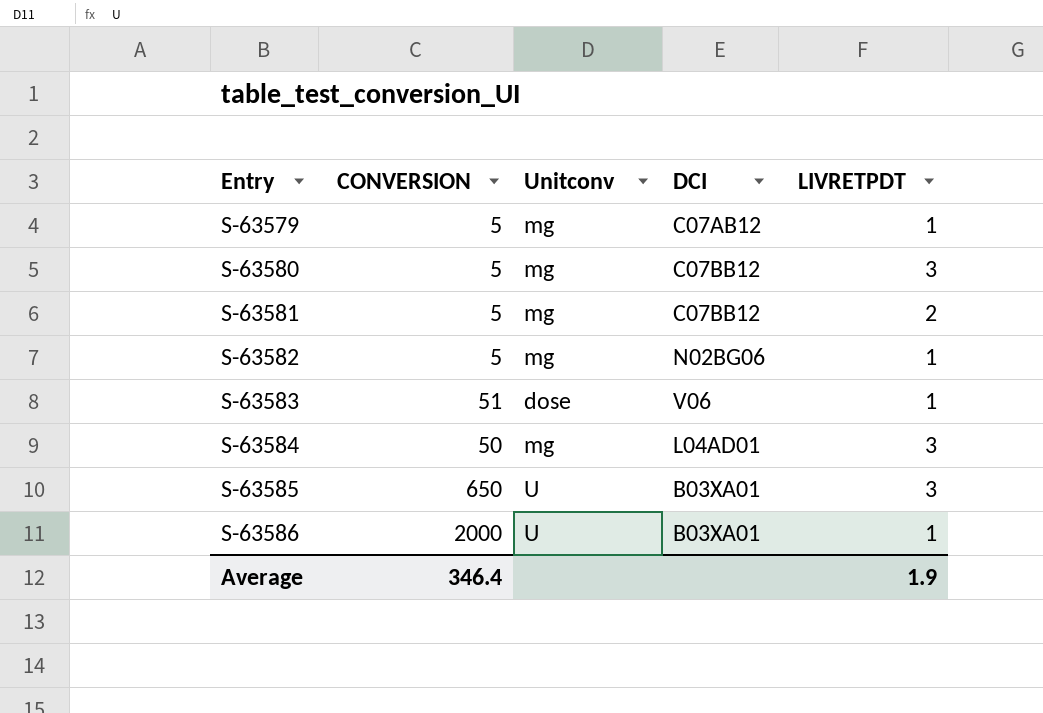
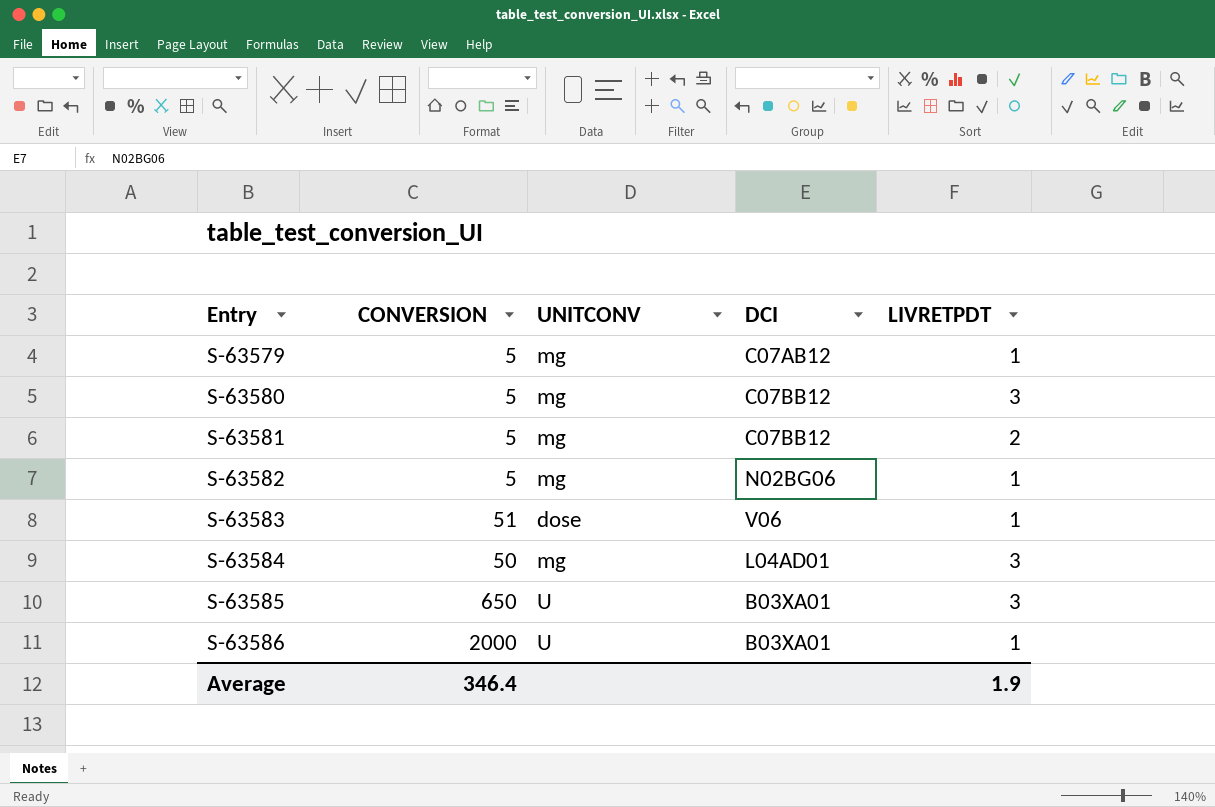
column name: Unitconv -> UNITCONV

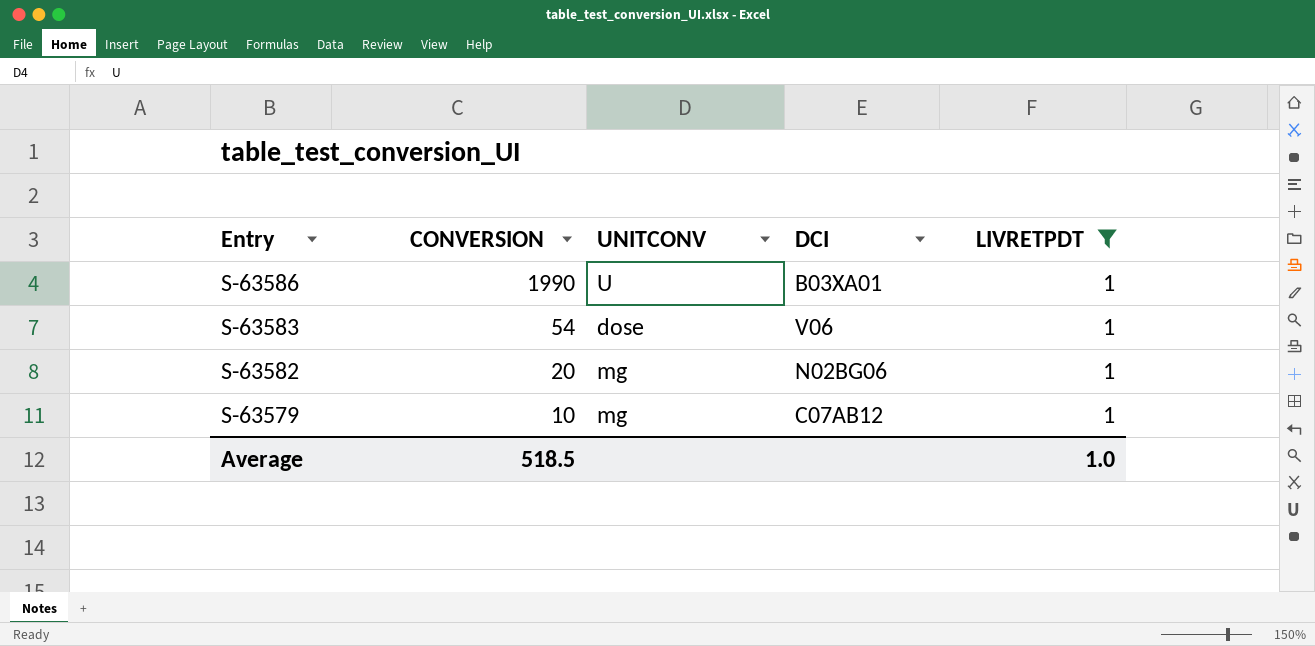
filter: none -> LIVRETPDT = 1
row order: Entry ascending -> Entry descending
S-63586 | CONVERSION: 2000 -> 1990
S-63583 | CONVERSION: 51 -> 54
S-63582 | CONVERSION: 5 -> 20
S-63579 | CONVERSION: 5 -> 10
Average | CONVERSION: 346.4 -> 518.5
Average | LIVRETPDT: 1.9 -> 1.0

